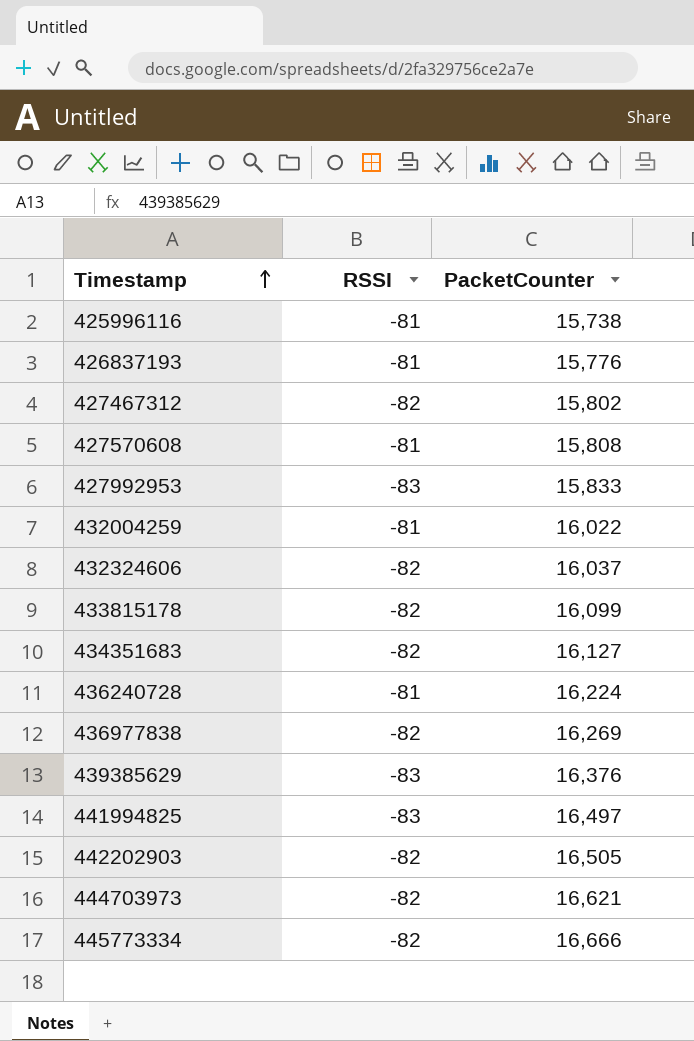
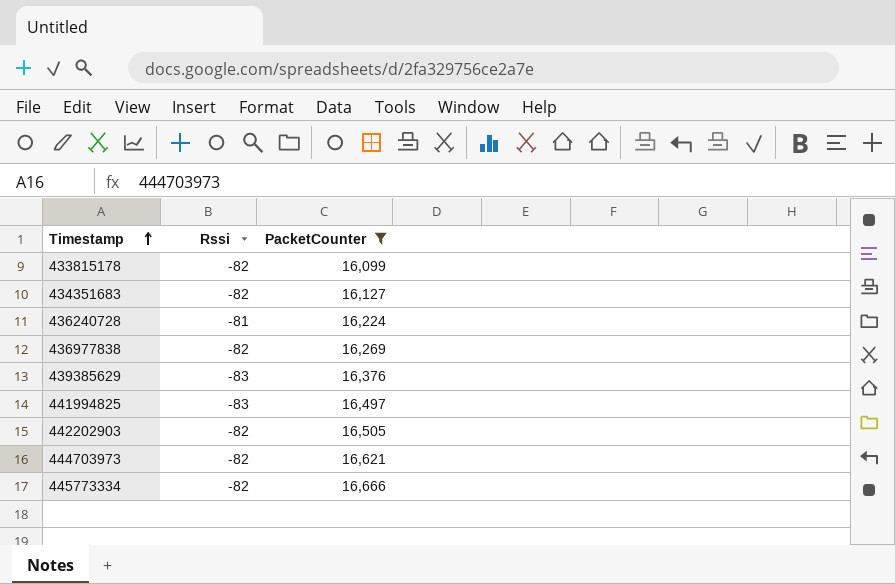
filter: none -> PacketCounter >= 16,099
column name: RSSI -> Rssi

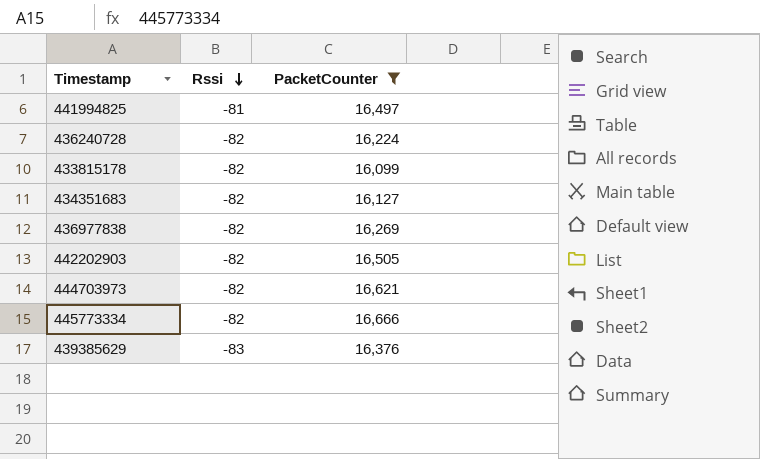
row order: Timestamp ascending -> Rssi descending
441994825 | Rssi: -83 -> -81
436240728 | Rssi: -81 -> -82

